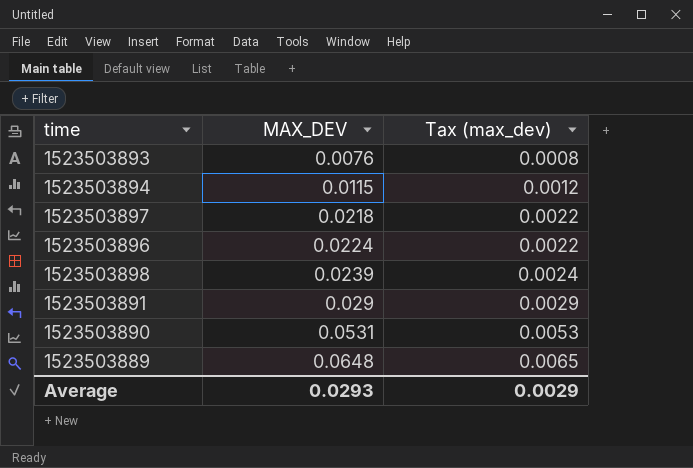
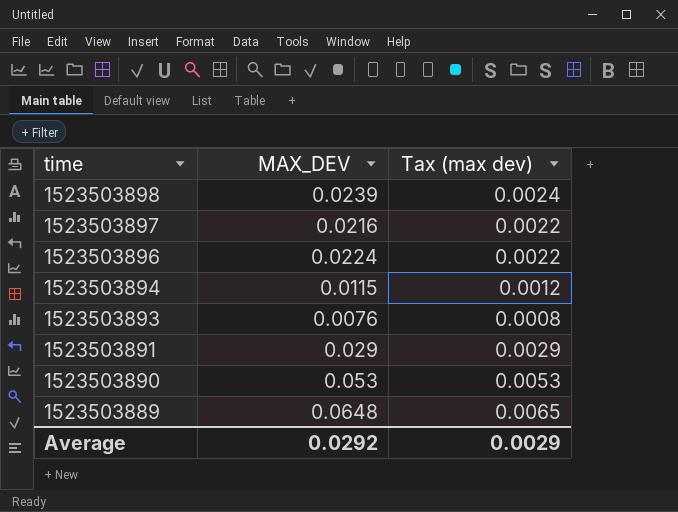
row order: MAX_DEV ascending -> time descending
column name: Tax (max_dev) -> Tax (max dev)
1523503897 | MAX_DEV: 0.0218 -> 0.0216
1523503890 | MAX_DEV: 0.0531 -> 0.053
Average | MAX_DEV: 0.0293 -> 0.0292

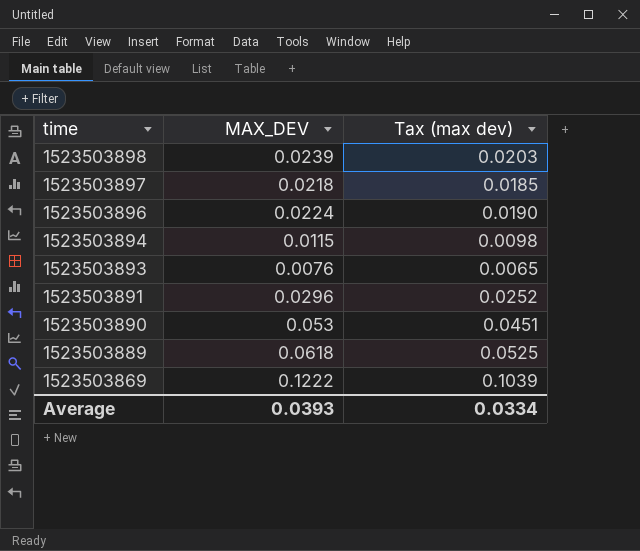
column Tax (max dev) | formula: [MAX_DEV] * 0.1 -> [MAX_DEV] * 0.85
1523503897 | MAX_DEV: 0.0216 -> 0.0218
1523503891 | MAX_DEV: 0.029 -> 0.0296
1523503889 | MAX_DEV: 0.0648 -> 0.0618
row 1523503869: none -> 0.1222 | 0.1039
Average | MAX_DEV: 0.0292 -> 0.0393
Average | Tax (max dev): 0.0029 -> 0.0334

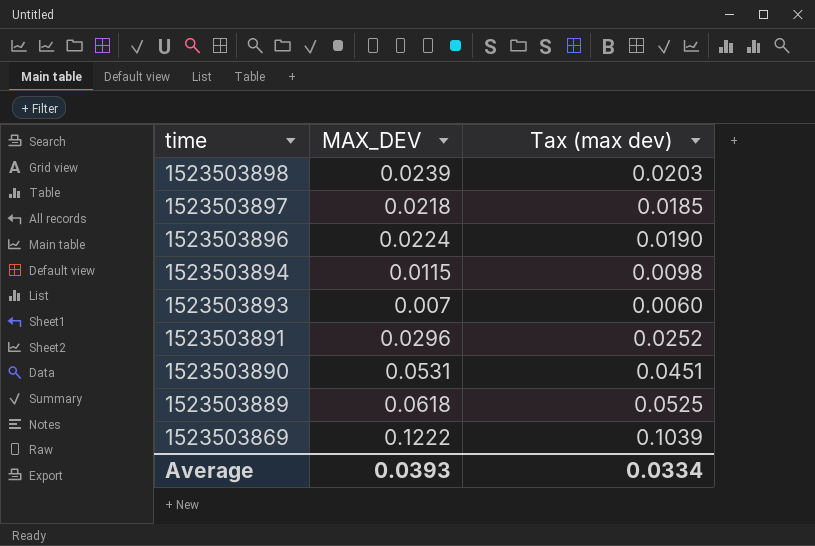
1523503893 | MAX_DEV: 0.0076 -> 0.007
1523503893 | Tax (max dev): 0.0065 -> 0.0060
1523503890 | MAX_DEV: 0.053 -> 0.0531

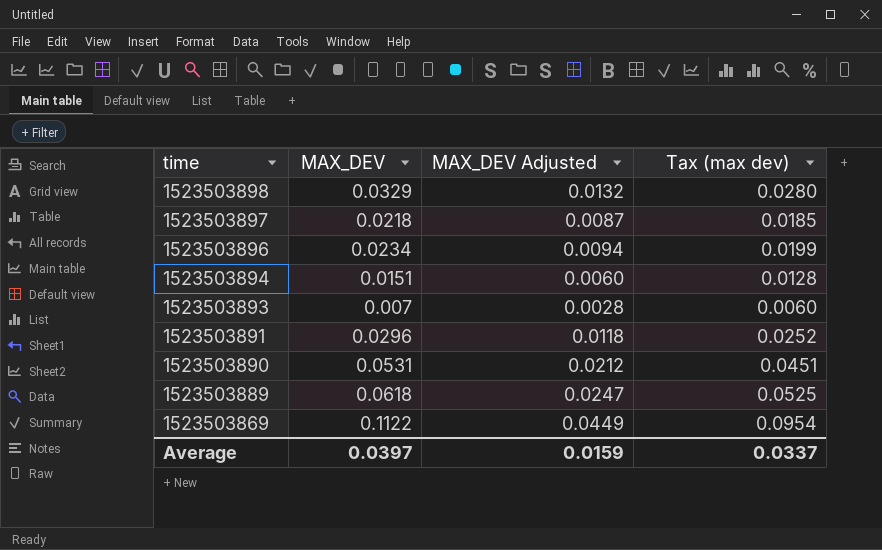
column MAX_DEV Adjusted | formula: none -> [MAX_DEV] * 0.4
1523503898 | MAX_DEV: 0.0239 -> 0.0329
1523503898 | Tax (max dev): 0.0203 -> 0.0280
1523503896 | MAX_DEV: 0.0224 -> 0.0234
1523503896 | Tax (max dev): 0.0190 -> 0.0199
1523503894 | MAX_DEV: 0.0115 -> 0.0151
1523503894 | Tax (max dev): 0.0098 -> 0.0128
1523503869 | MAX_DEV: 0.1222 -> 0.1122
1523503869 | Tax (max dev): 0.1039 -> 0.0954
Average | MAX_DEV: 0.0393 -> 0.0397
Average | Tax (max dev): 0.0334 -> 0.0337

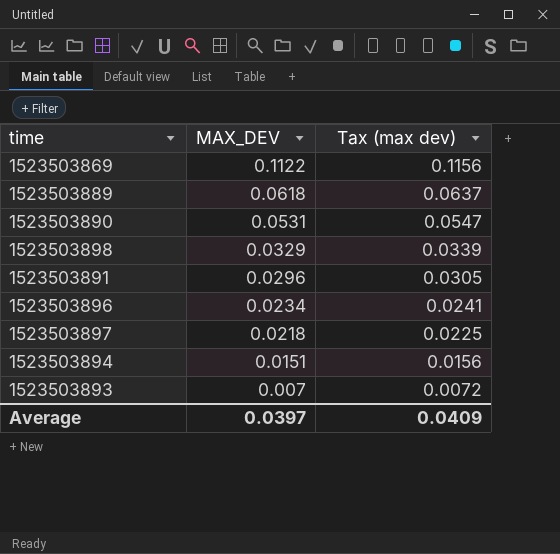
row order: time descending -> MAX_DEV descending
column MAX_DEV Adjusted | formula: [MAX_DEV] * 0.4 -> none
column Tax (max dev) | formula: [MAX_DEV] * 0.85 -> [MAX_DEV] * 1.03
Average | Tax (max dev): 0.0337 -> 0.0409

